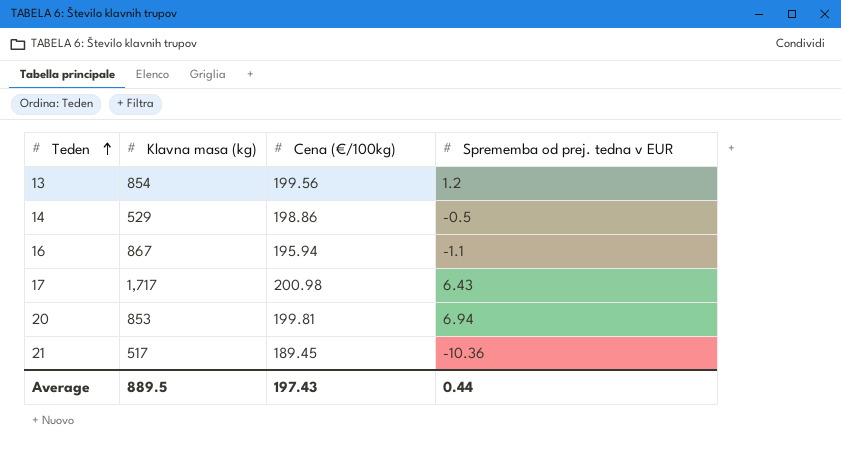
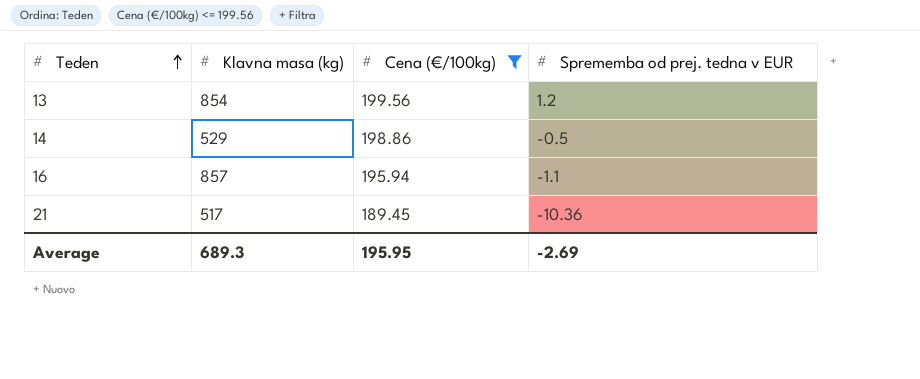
filter: none -> Cena (€/100kg) <= 199.56
16 | Klavna masa (kg): 867 -> 857
Average | Klavna masa (kg): 889.5 -> 689.3
Average | Cena (€/100kg): 197.43 -> 195.95
Average | Sprememba od prej. tedna v EUR: 0.44 -> -2.69

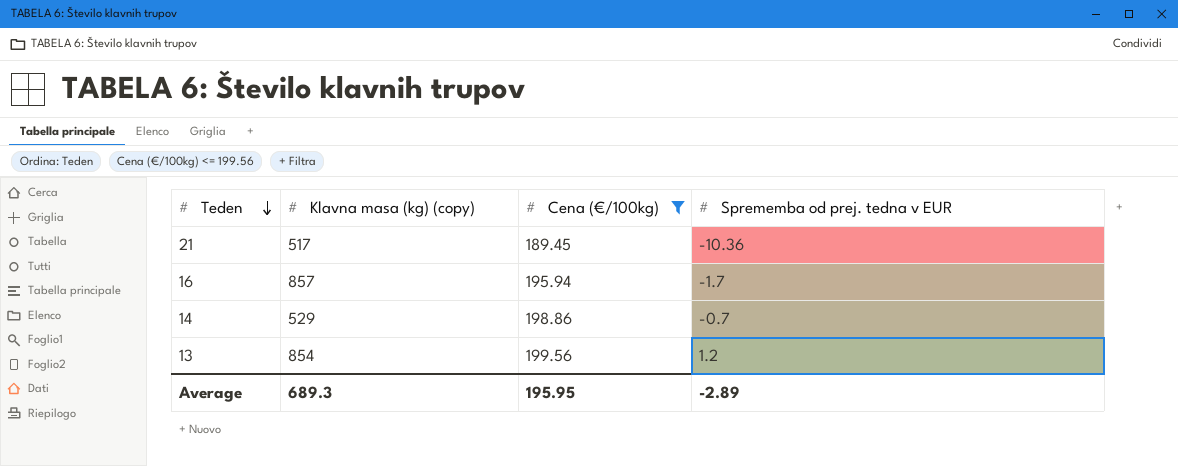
row order: Teden ascending -> Teden descending
column name: Klavna masa (kg) -> Klavna masa (kg) (copy)
16 | Sprememba od prej. tedna v EUR: -1.1 -> -1.7
14 | Sprememba od prej. tedna v EUR: -0.5 -> -0.7
Average | Sprememba od prej. tedna v EUR: -2.69 -> -2.89

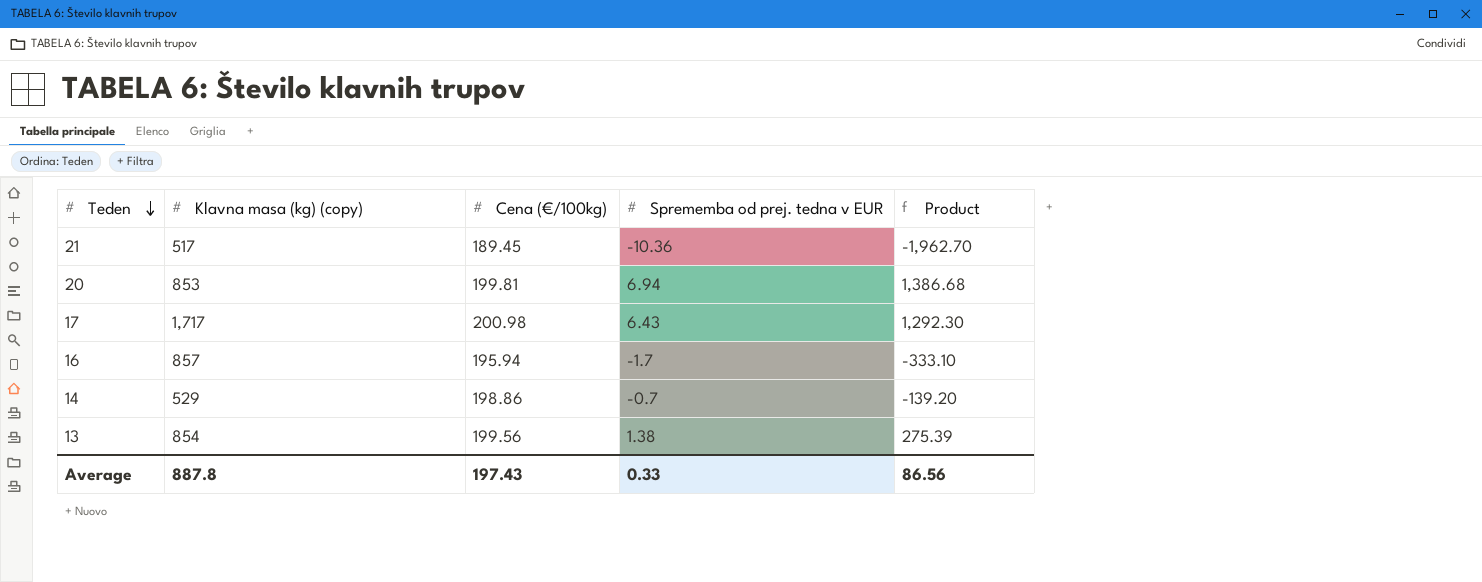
filter: Cena (€/100kg) <= 199.56 -> none
column Product | formula: none -> [Cena (€/100kg)] * [Sprememba od prej. tedna v EUR]
13 | Sprememba od prej. tedna v EUR: 1.2 -> 1.38
Average | Klavna masa (kg) (copy): 689.3 -> 887.8
Average | Cena (€/100kg): 195.95 -> 197.43
Average | Sprememba od prej. tedna v EUR: -2.89 -> 0.33

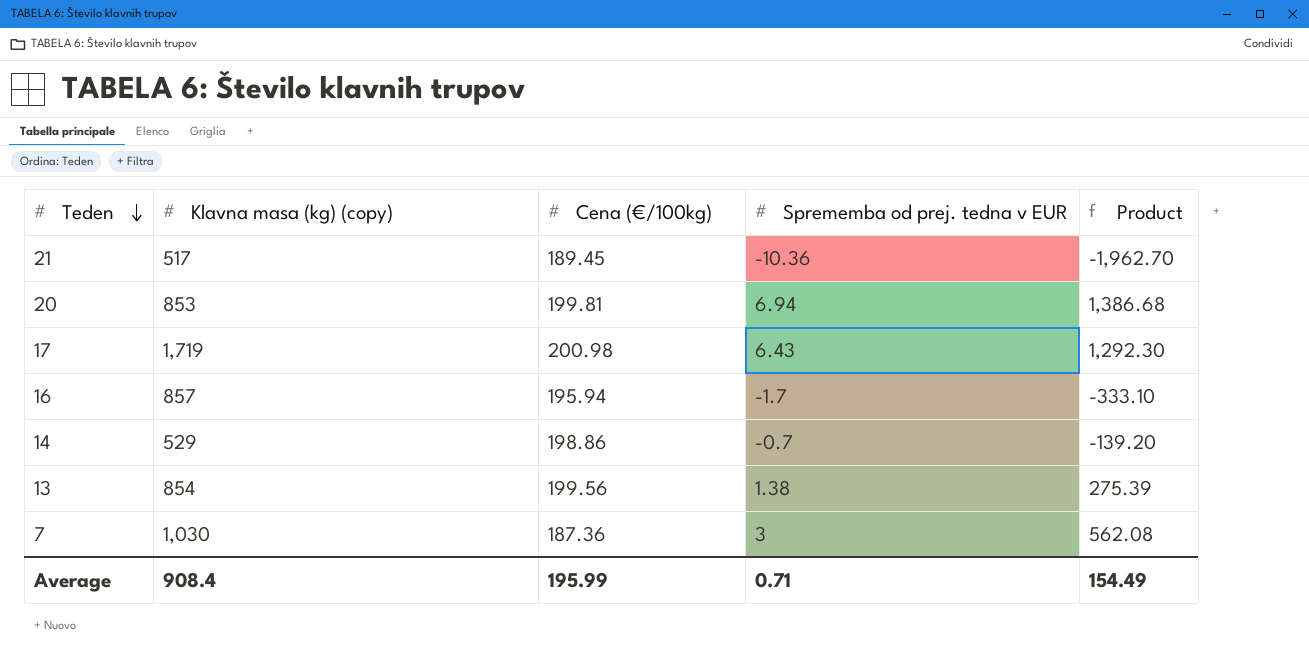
17 | Klavna masa (kg) (copy): 1,717 -> 1,719
row 7: none -> 1,030 | 187.36 | 3 | 562.08
Average | Klavna masa (kg) (copy): 887.8 -> 908.4
Average | Cena (€/100kg): 197.43 -> 195.99
Average | Sprememba od prej. tedna v EUR: 0.33 -> 0.71
Average | Product: 86.56 -> 154.49

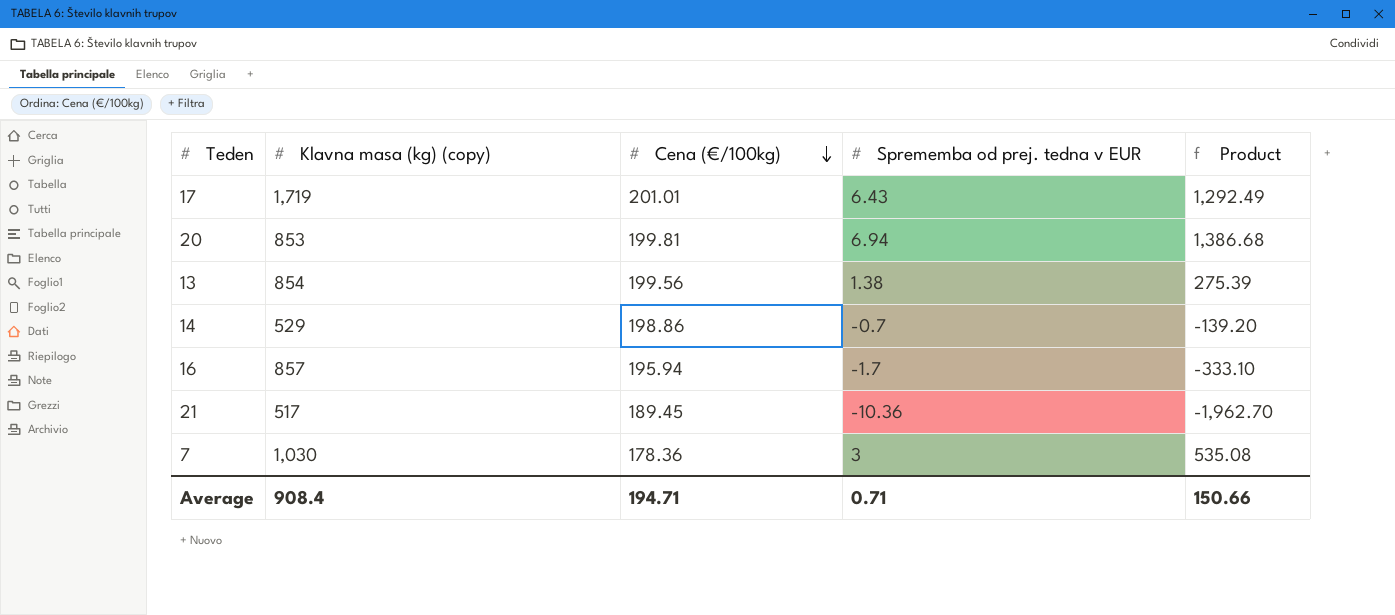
row order: Teden descending -> Cena (€/100kg) descending
17 | Cena (€/100kg): 200.98 -> 201.01
17 | Product: 1,292.30 -> 1,292.49
7 | Cena (€/100kg): 187.36 -> 178.36
7 | Product: 562.08 -> 535.08
Average | Cena (€/100kg): 195.99 -> 194.71
Average | Product: 154.49 -> 150.66

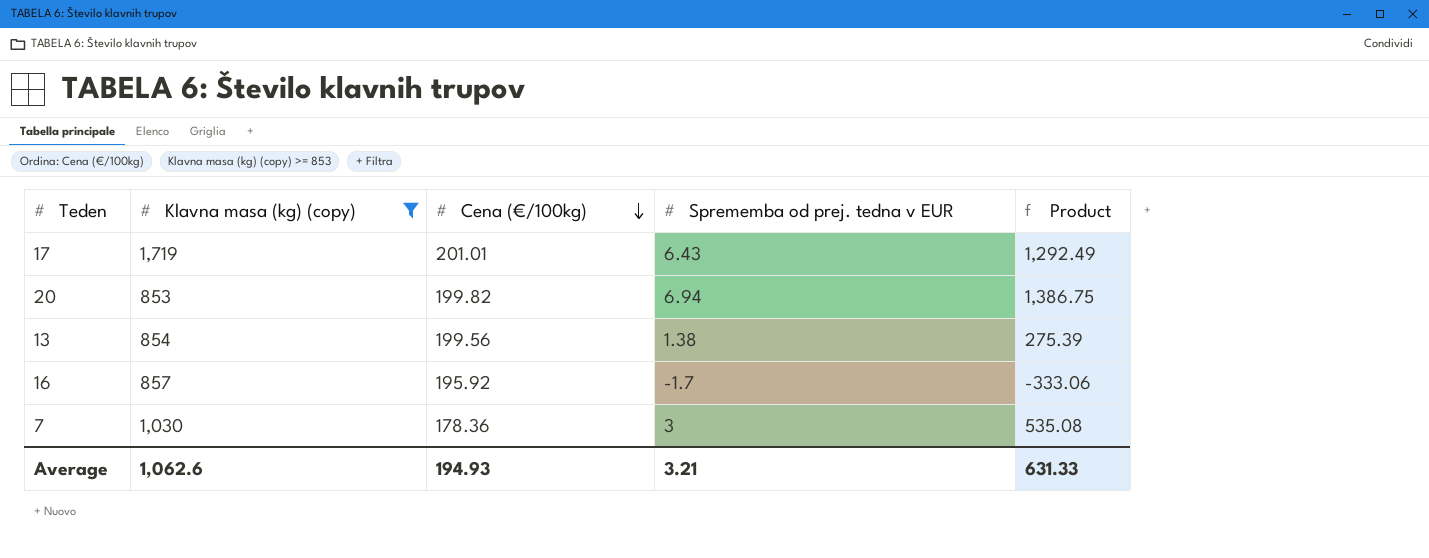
filter: none -> Klavna masa (kg) (copy) >= 853
20 | Cena (€/100kg): 199.81 -> 199.82
20 | Product: 1,386.68 -> 1,386.75
16 | Cena (€/100kg): 195.94 -> 195.92
16 | Product: -333.10 -> -333.06
Average | Klavna masa (kg) (copy): 908.4 -> 1,062.6
Average | Cena (€/100kg): 194.71 -> 194.93
Average | Sprememba od prej. tedna v EUR: 0.71 -> 3.21
Average | Product: 150.66 -> 631.33

